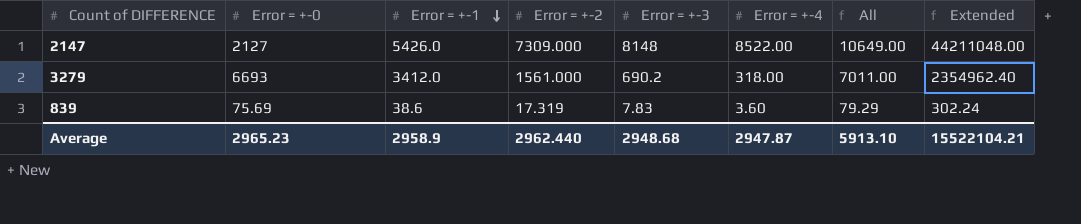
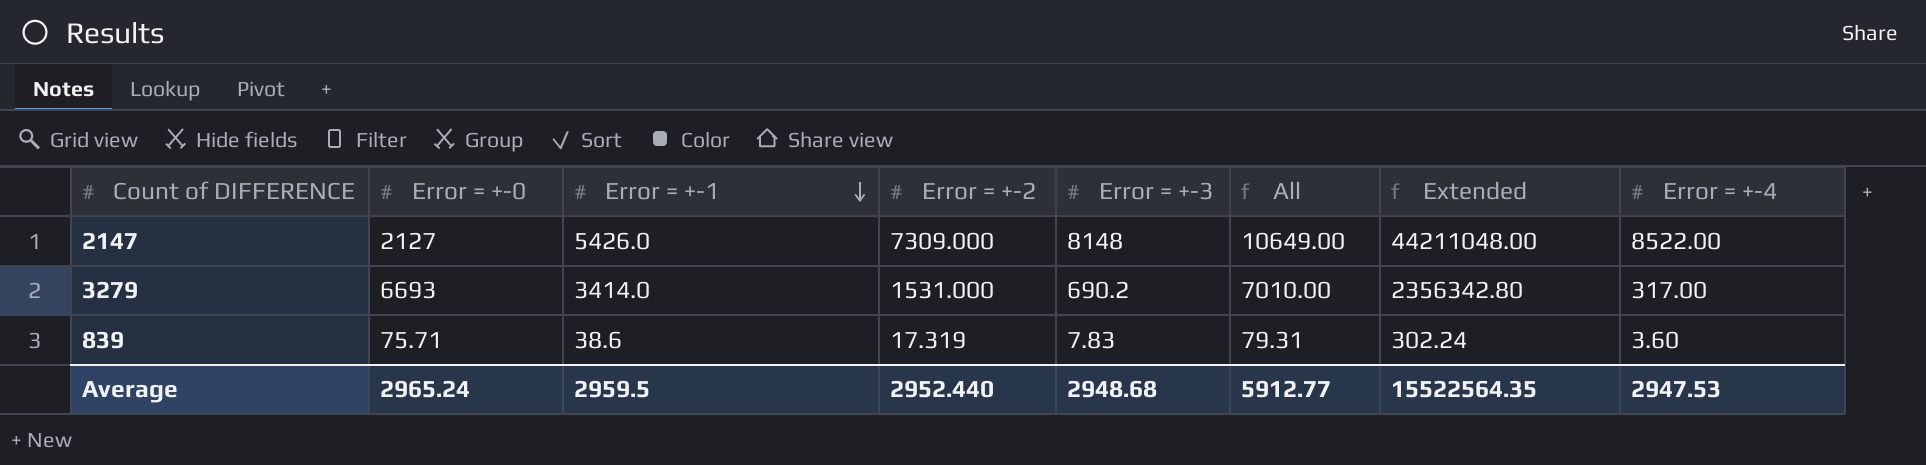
column Error = +-4 | position: 6 -> 8
3279 | Error = +-1: 3412.0 -> 3414.0
3279 | Error = +-2: 1561.000 -> 1531.000
3279 | All: 7011.00 -> 7010.00
3279 | Extended: 2354962.40 -> 2356342.80
3279 | Error = +-4: 318.00 -> 317.00
839 | Error = +-0: 75.69 -> 75.71
839 | All: 79.29 -> 79.31
Average | Error = +-0: 2965.23 -> 2965.24
Average | Error = +-1: 2958.9 -> 2959.5
Average | Error = +-2: 2962.440 -> 2952.440
Average | All: 5913.10 -> 5912.77
Average | Extended: 15522104.21 -> 15522564.35
Average | Error = +-4: 2947.87 -> 2947.53

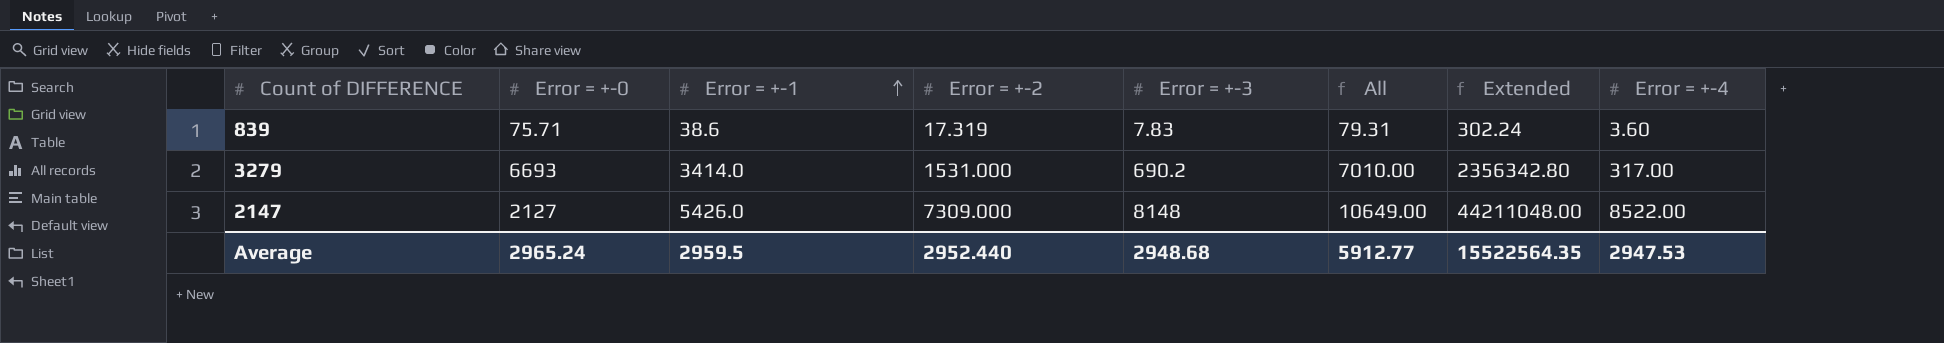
row order: Error = +-1 descending -> Error = +-1 ascending

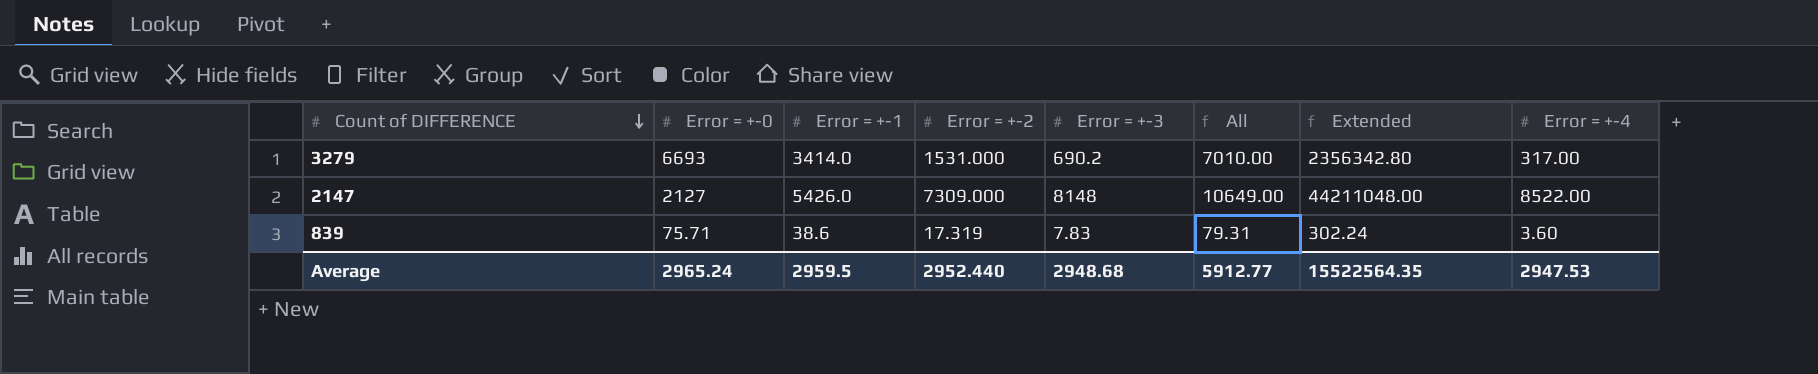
row order: Error = +-1 ascending -> Count of DIFFERENCE descending

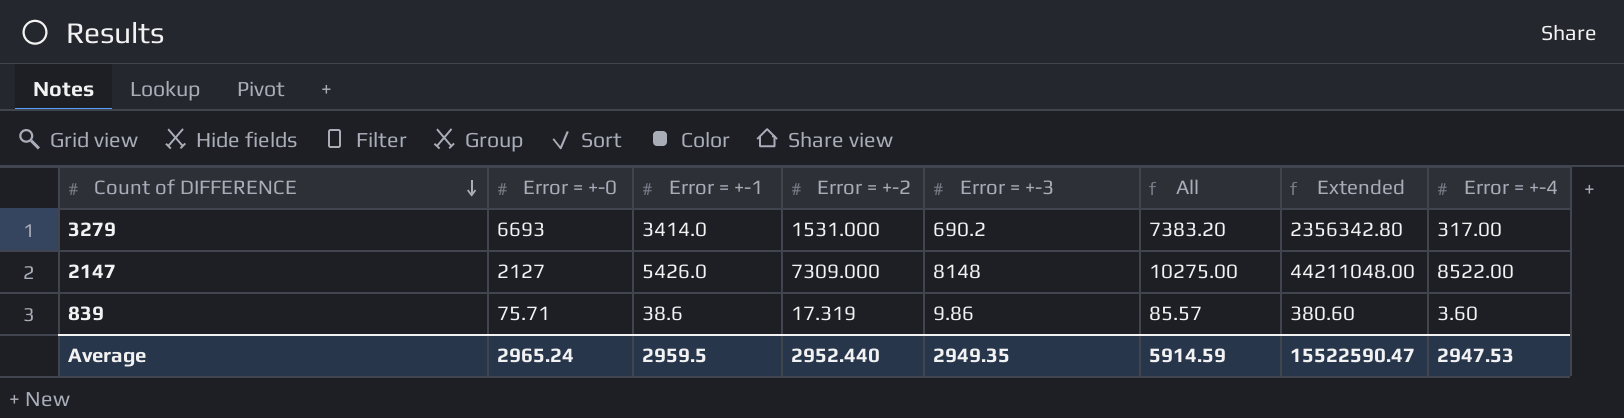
column All | formula: [Error = +-0] + [Error = +-4] -> [Error = +-0] + [Error = +-3]
839 | Error = +-3: 7.83 -> 9.86
839 | Extended: 302.24 -> 380.60
Average | Error = +-3: 2948.68 -> 2949.35
Average | All: 5912.77 -> 5914.59
Average | Extended: 15522564.35 -> 15522590.47

